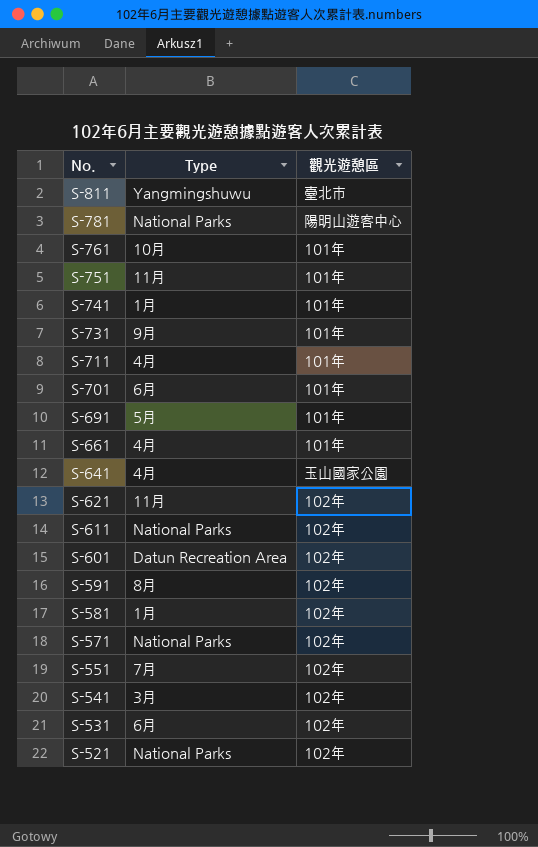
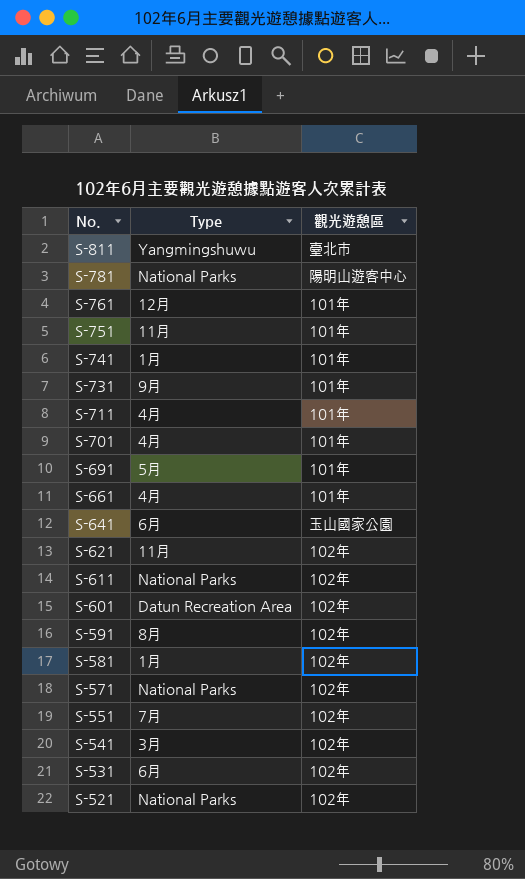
S-761 | Type: 10月 -> 12月
S-701 | Type: 6月 -> 4月
S-641 | Type: 4月 -> 6月

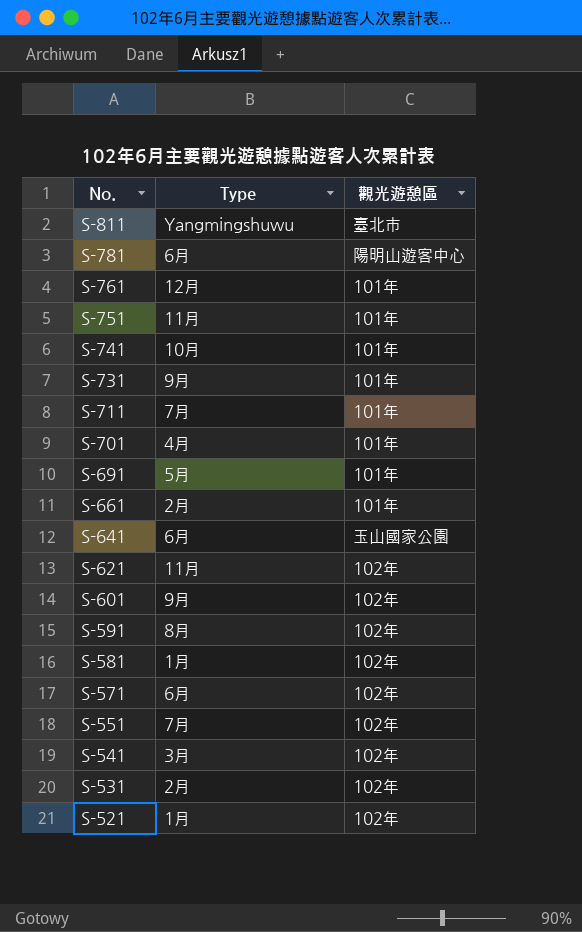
row S-611: National Parks | 102年 -> none
S-781 | Type: National Parks -> 6月
S-741 | Type: 1月 -> 10月
S-711 | Type: 4月 -> 7月
S-661 | Type: 4月 -> 2月
S-601 | Type: Datun Recreation Area -> 9月
S-571 | Type: National Parks -> 6月
S-531 | Type: 6月 -> 2月
S-521 | Type: National Parks -> 1月

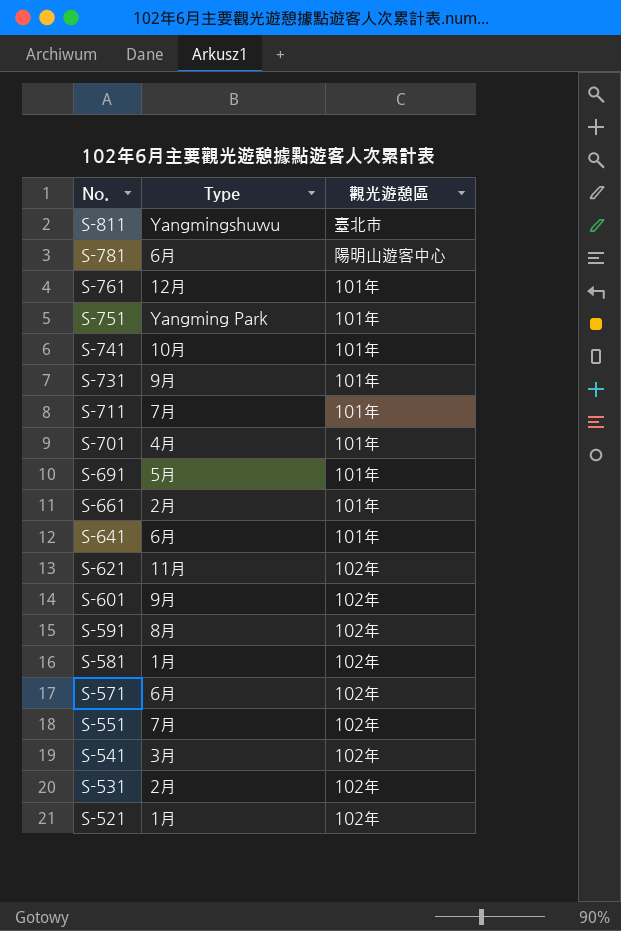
S-751 | Type: 11月 -> Yangming Park
S-641 | 觀光遊憩區: 玉山國家公園 -> 101年

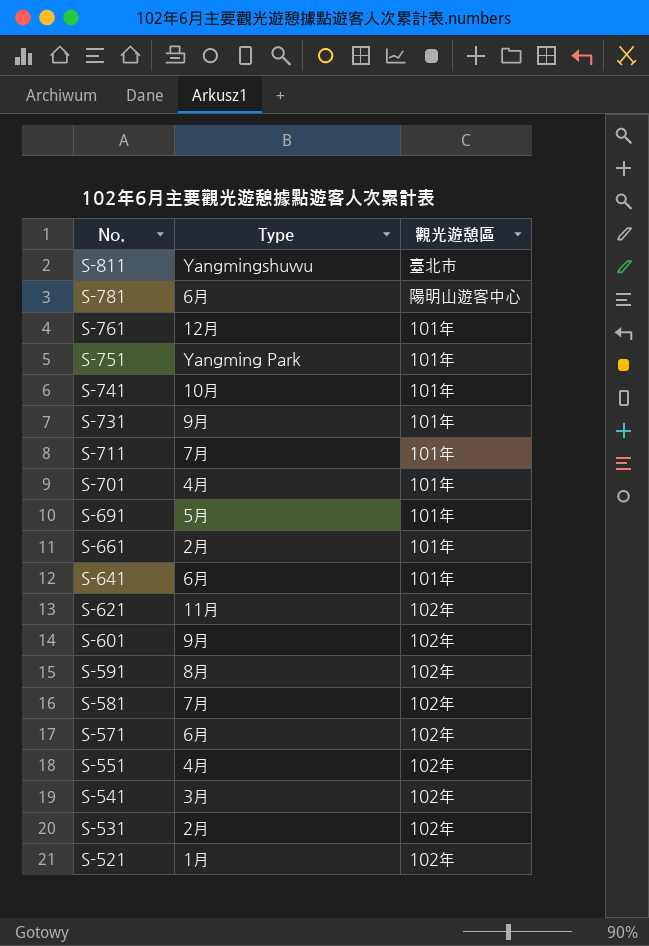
S-581 | Type: 1月 -> 7月
S-551 | Type: 7月 -> 4月

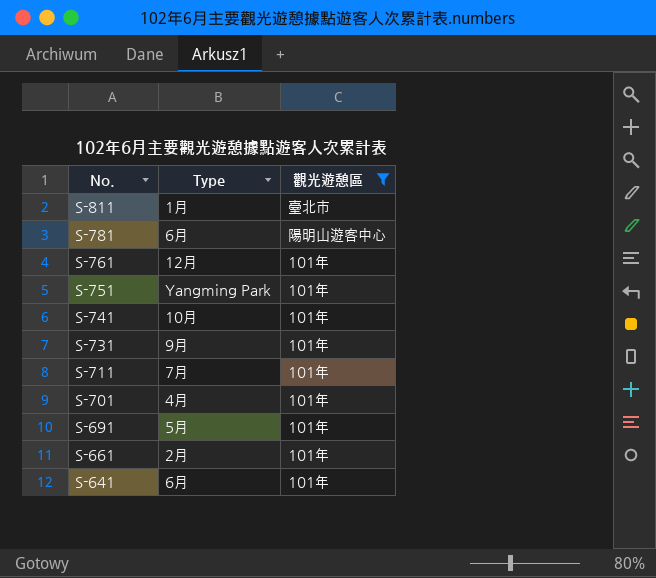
filter: none -> 觀光遊憩區 != 102年
S-811 | Type: Yangmingshuwu -> 1月

